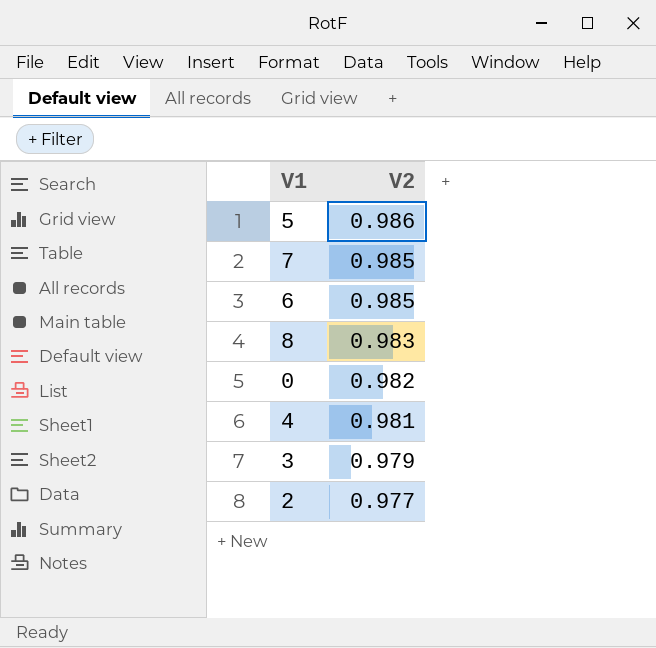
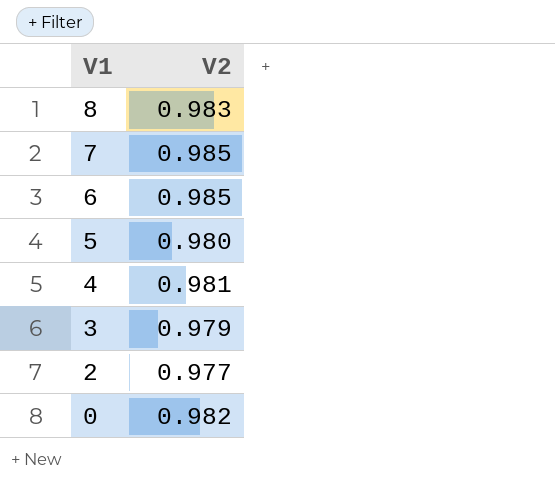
row order: V2 descending -> V1 descending
5 | V2: 0.986 -> 0.980

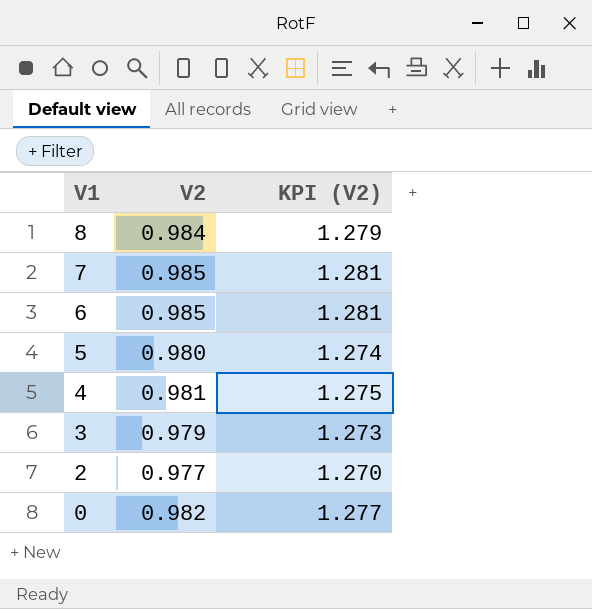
column KPI (V2) | formula: none -> [V2] * 1.3
8 | V2: 0.983 -> 0.984

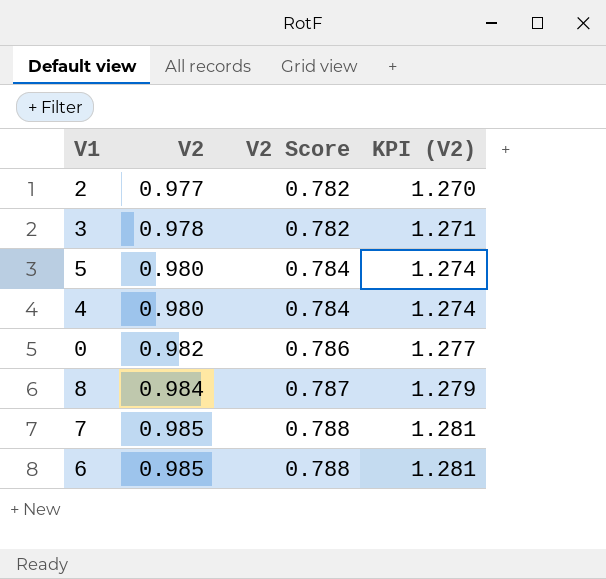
row order: V1 descending -> V2 ascending
column V2 Score | formula: none -> [V2] * 0.8
3 | V2: 0.979 -> 0.978
3 | KPI (V2): 1.273 -> 1.271
4 | V2: 0.981 -> 0.980
4 | KPI (V2): 1.275 -> 1.274

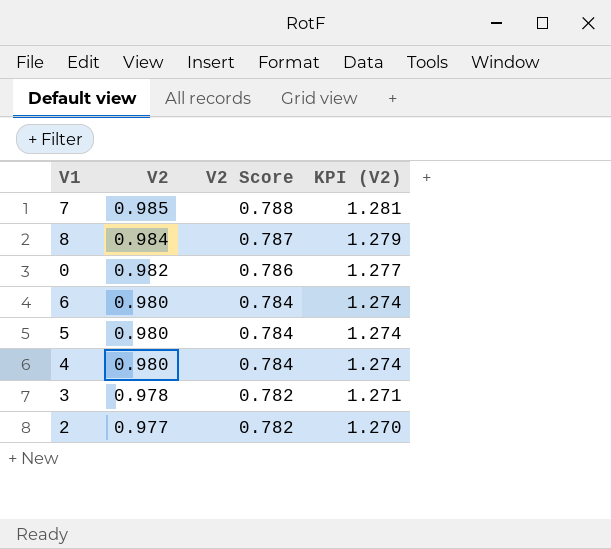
row order: V2 ascending -> V2 descending
6 | V2: 0.985 -> 0.980
6 | V2 Score: 0.788 -> 0.784
6 | KPI (V2): 1.281 -> 1.274

